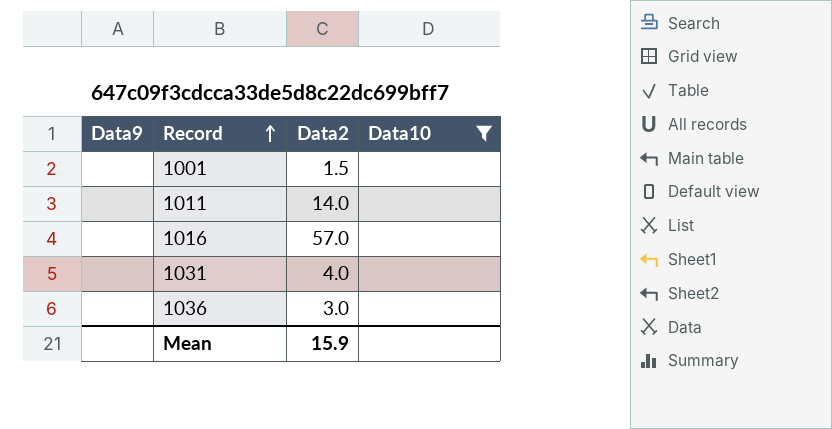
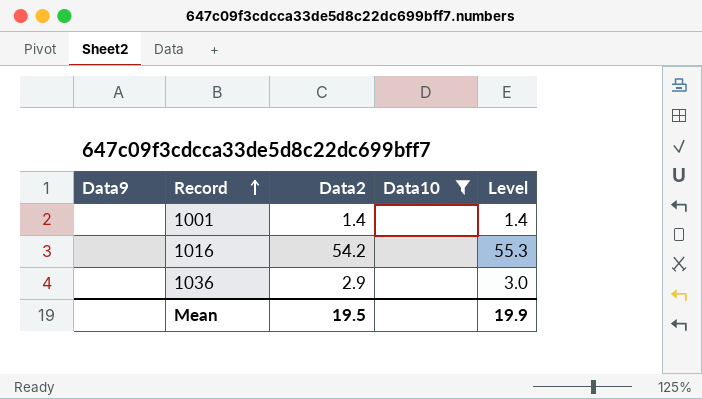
column Level | formula: none -> [Data2] * 1.02
row 1011: none | 14.0 | none -> none
row 1031: none | 4.0 | none -> none
1001 | Data2: 1.5 -> 1.4
1016 | Data2: 57.0 -> 54.2
1036 | Data2: 3.0 -> 2.9
Mean | Data2: 15.9 -> 19.5

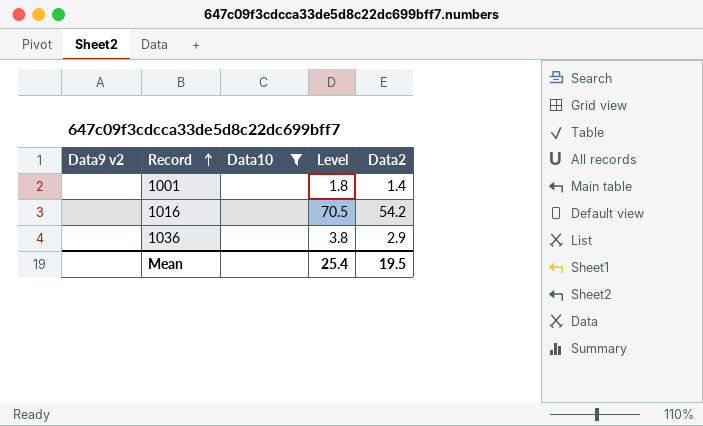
column name: Data9 -> Data9 v2
column Level | formula: [Data2] * 1.02 -> [Data2] * 1.3
column Data2 | position: 3 -> 5
Mean | Level: 19.9 -> 25.4

